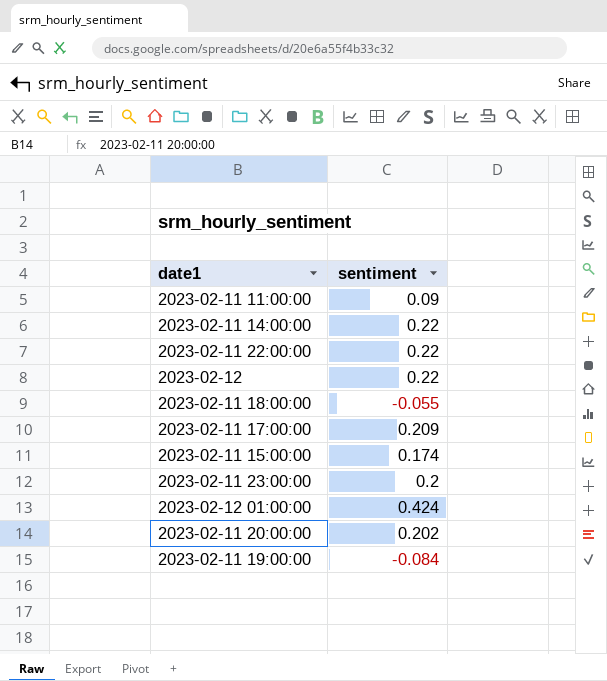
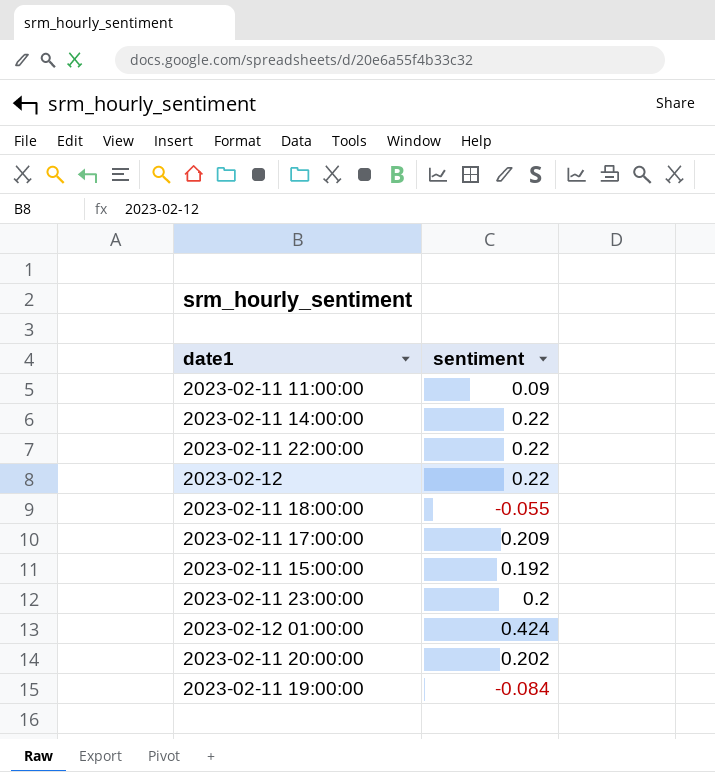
2023-02-11 15:00:00 | sentiment: 0.174 -> 0.192

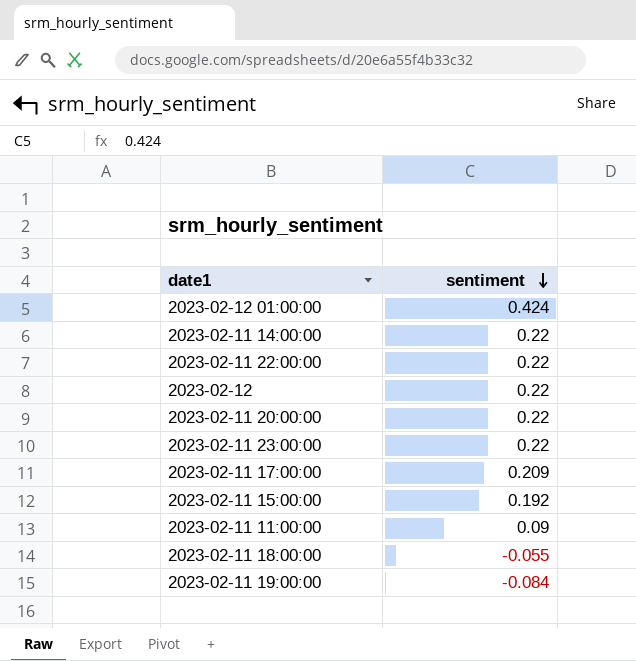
row order: none -> sentiment descending
2023-02-11 20:00:00 | sentiment: 0.202 -> 0.22
2023-02-11 23:00:00 | sentiment: 0.2 -> 0.22

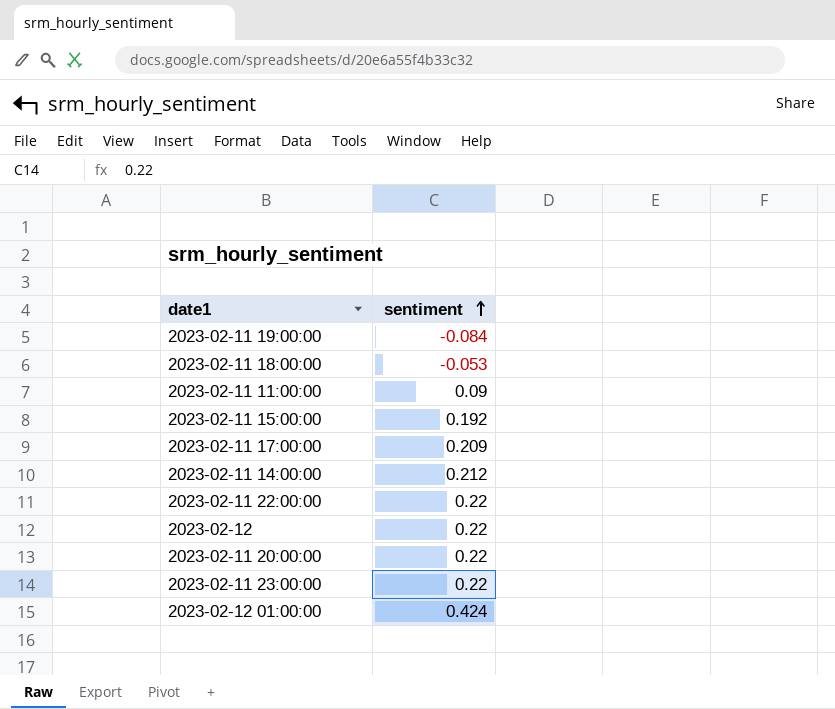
row order: sentiment descending -> sentiment ascending
2023-02-11 18:00:00 | sentiment: -0.055 -> -0.053
2023-02-11 14:00:00 | sentiment: 0.22 -> 0.212

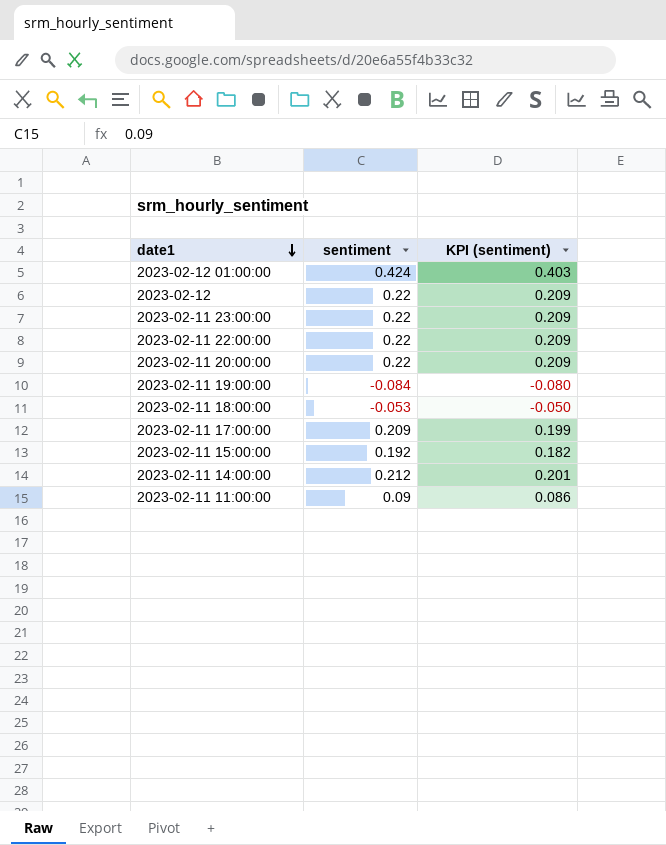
row order: sentiment ascending -> date1 descending
column KPI (sentiment) | formula: none -> [sentiment] * 0.95

